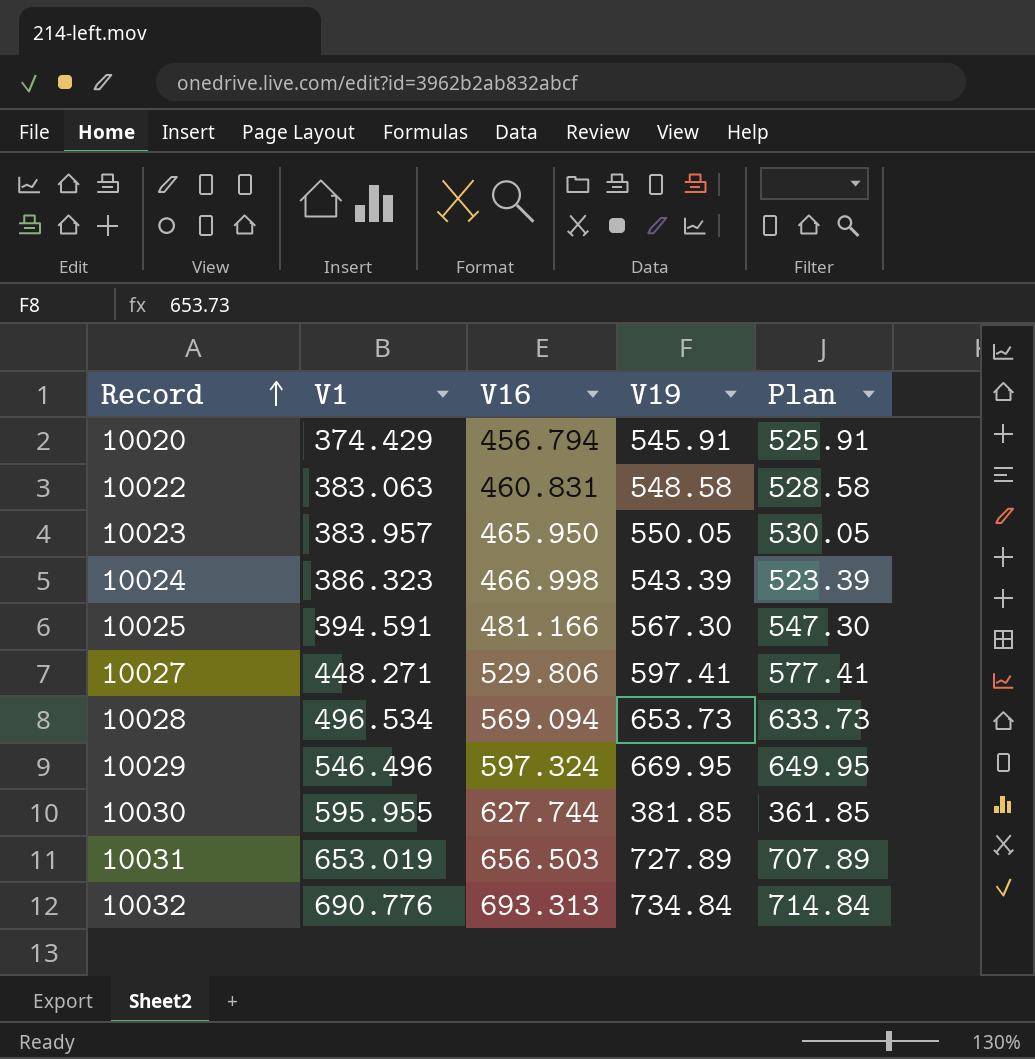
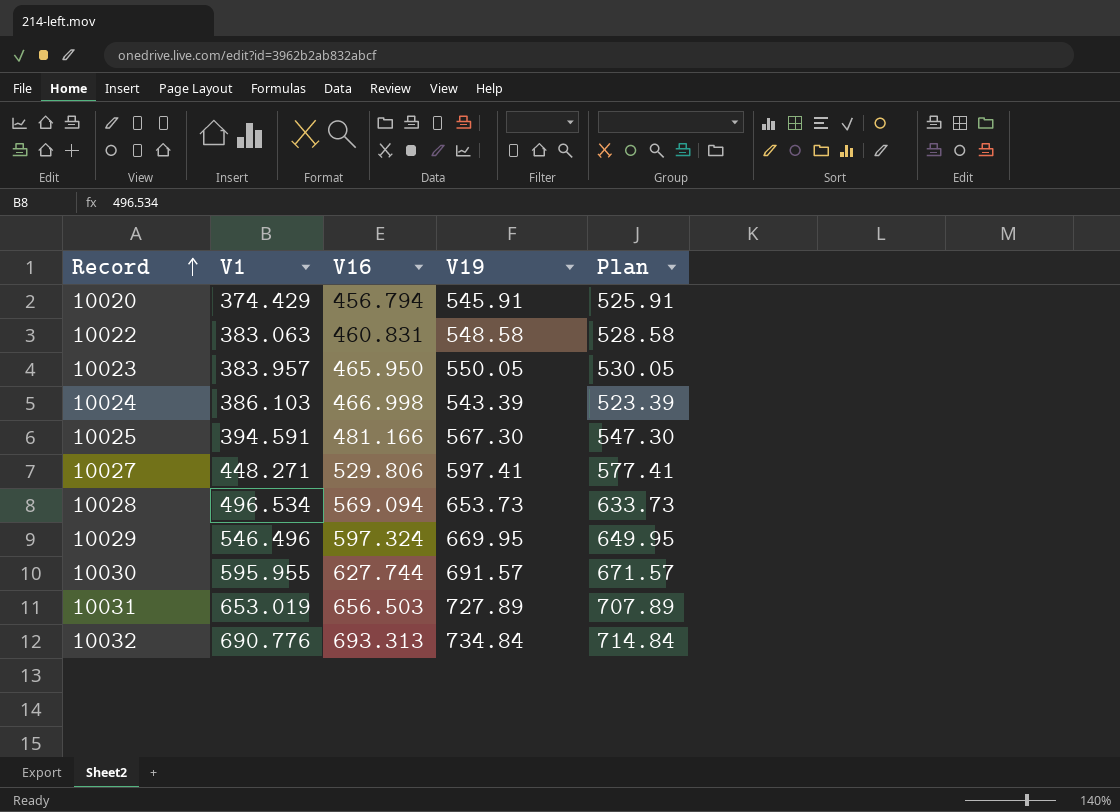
10024 | V1: 386.323 -> 386.103
10030 | V19: 381.85 -> 691.57
10030 | Plan: 361.85 -> 671.57

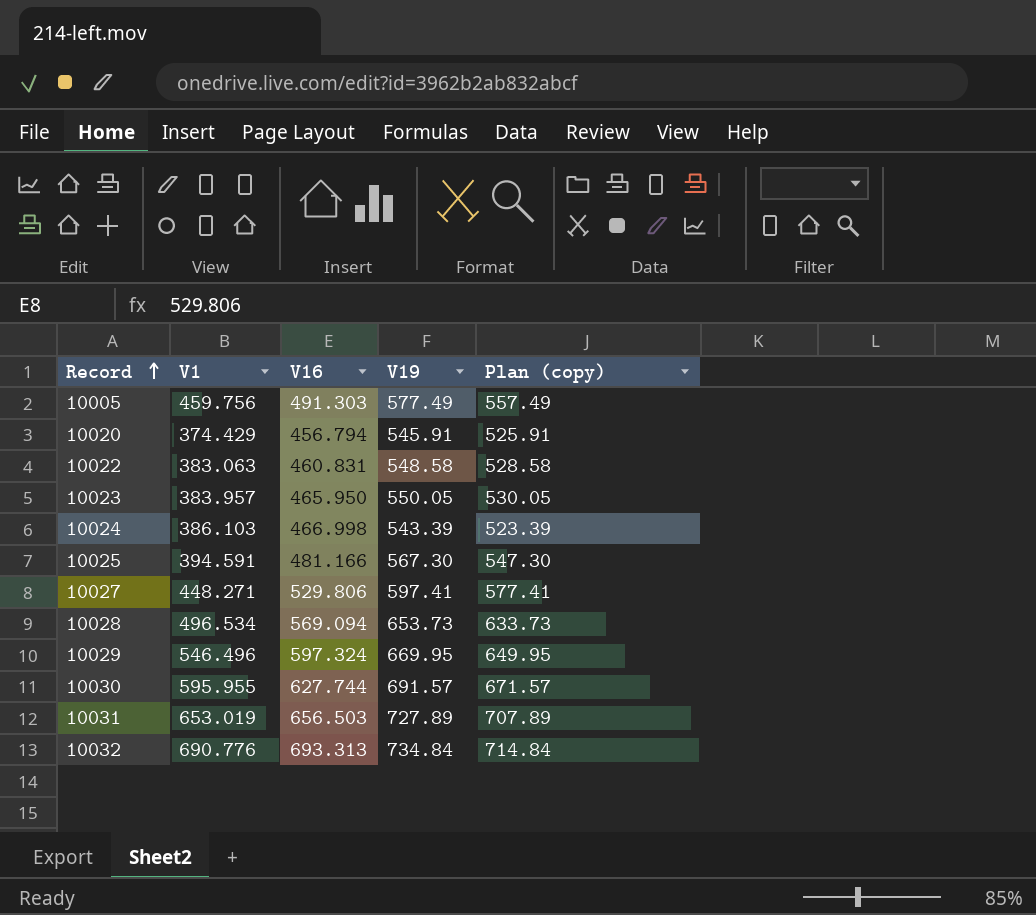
column name: Plan -> Plan (copy)
row 10005: none -> 459.756 | 491.303 | 577.49 | 557.49

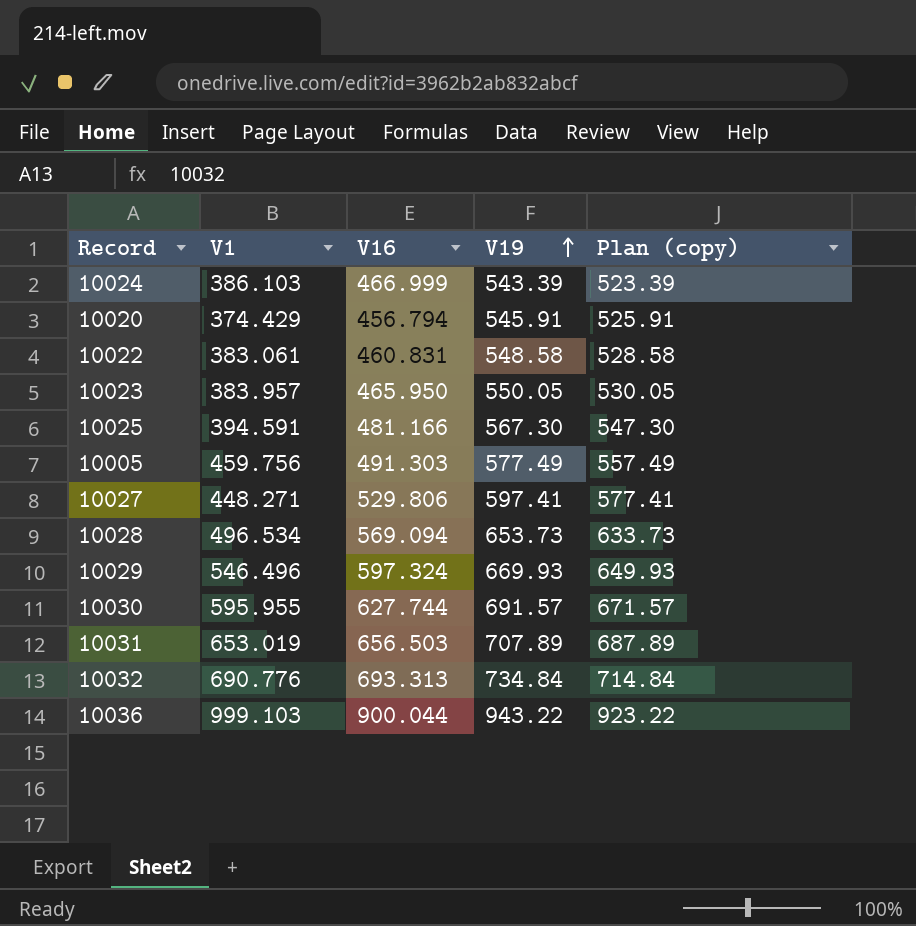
row order: Record ascending -> V19 ascending
10024 | V16: 466.998 -> 466.999
10022 | V1: 383.063 -> 383.061
10029 | V19: 669.95 -> 669.93
10029 | Plan (copy): 649.95 -> 649.93
10031 | V19: 727.89 -> 707.89
10031 | Plan (copy): 707.89 -> 687.89
row 10036: none -> 999.103 | 900.044 | 943.22 | 923.22

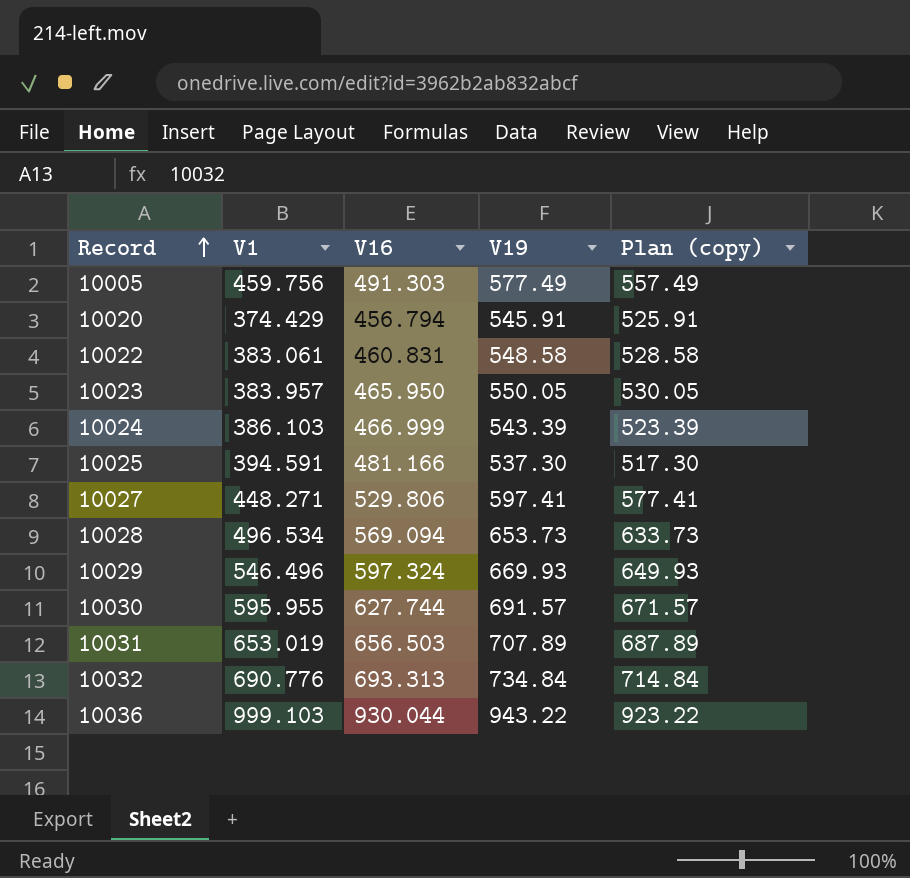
row order: V19 ascending -> Record ascending
10025 | V19: 567.30 -> 537.30
10025 | Plan (copy): 547.30 -> 517.30
10036 | V16: 900.044 -> 930.044

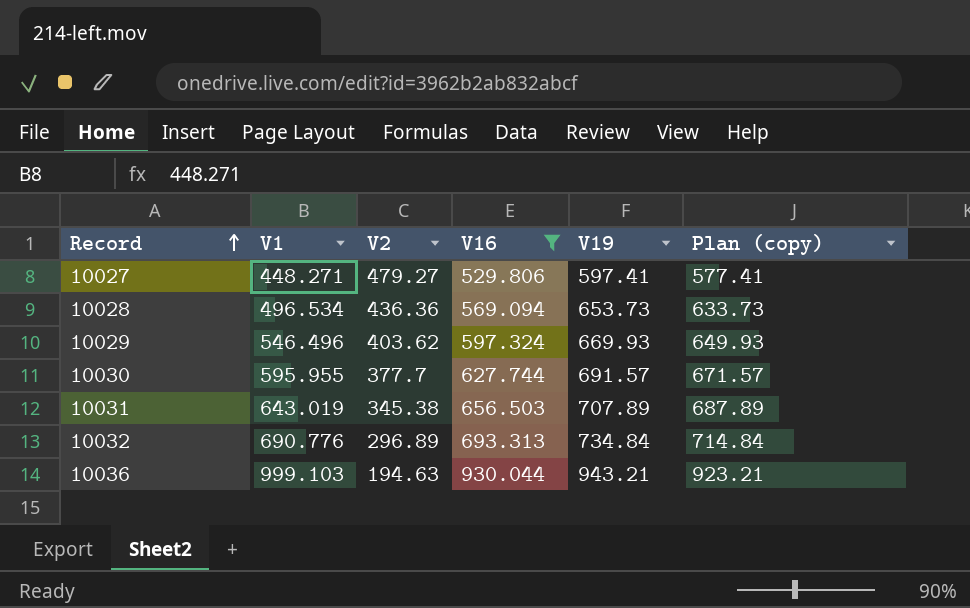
filter: none -> V16 >= 529.806
column V2 | position: none -> 3
10031 | V1: 653.019 -> 643.019
10036 | V19: 943.22 -> 943.21
10036 | Plan (copy): 923.22 -> 923.21

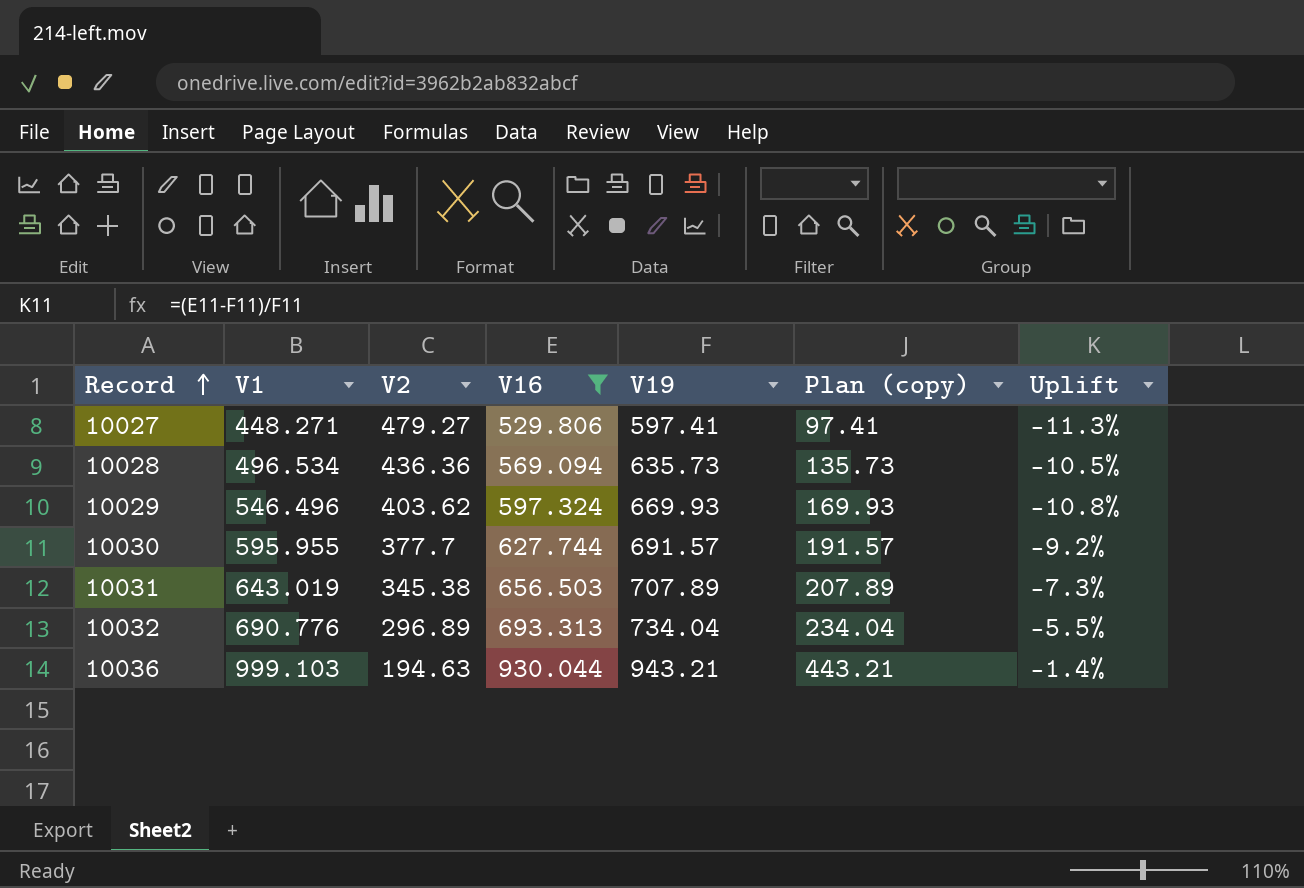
column Plan (copy) | formula: [V19] - 20 -> [V19] - 500
column Uplift | formula: none -> ([V16] - [V19]) / [V19]
10028 | V19: 653.73 -> 635.73
10032 | V19: 734.84 -> 734.04

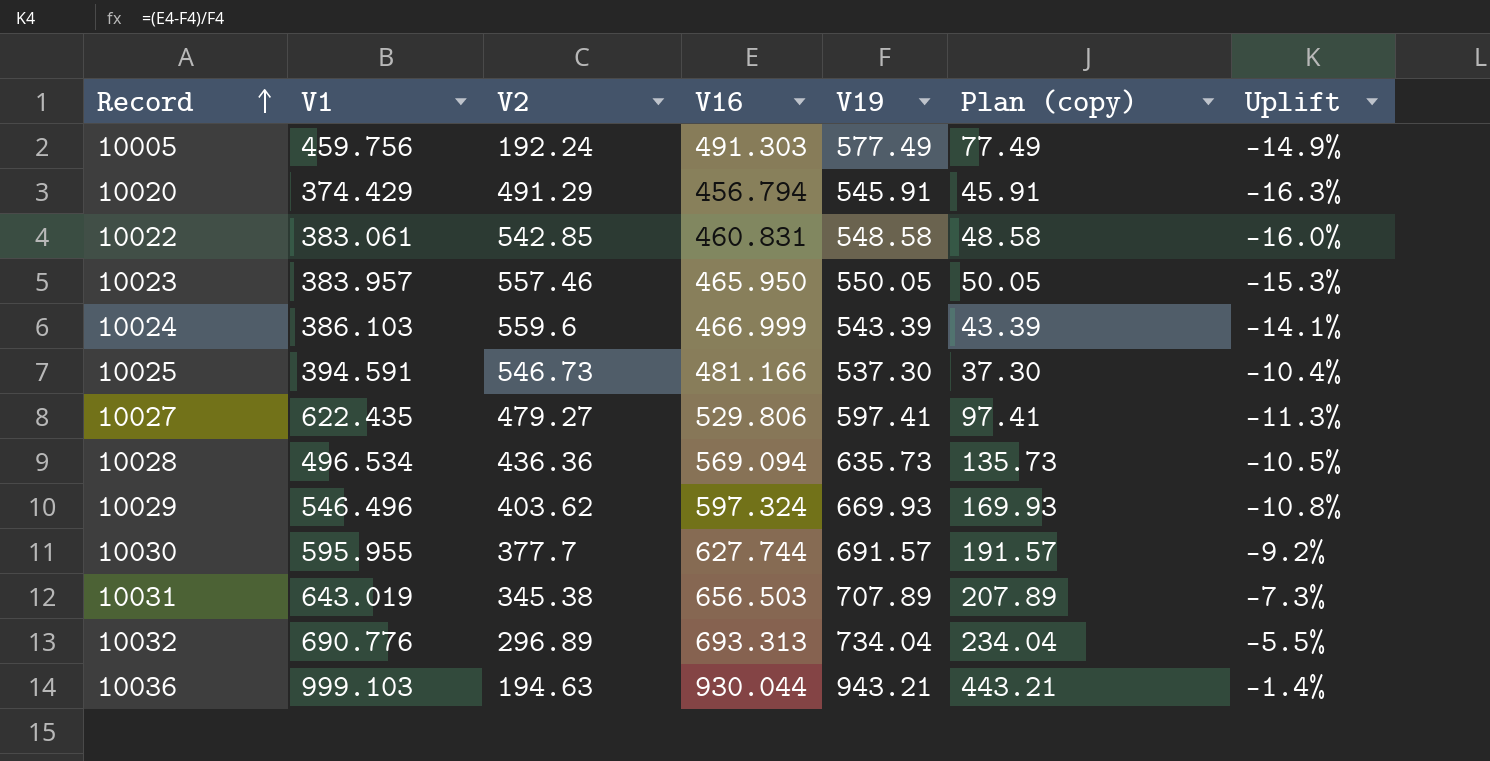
filter: V16 >= 529.806 -> none
10027 | V1: 448.271 -> 622.435

